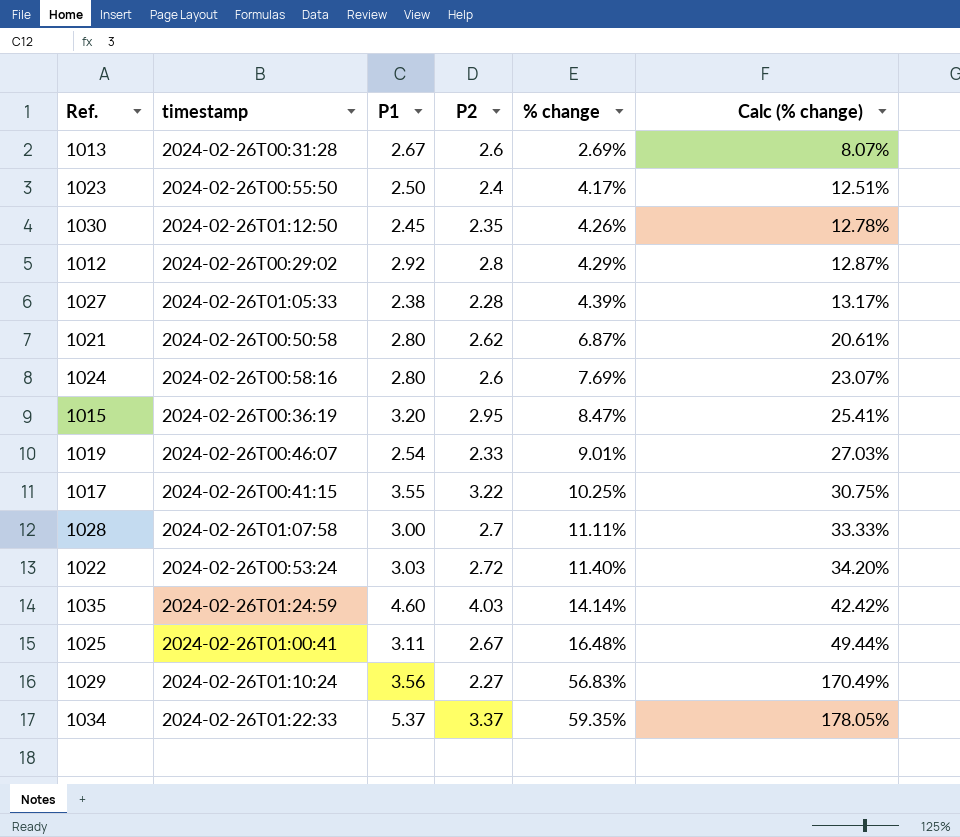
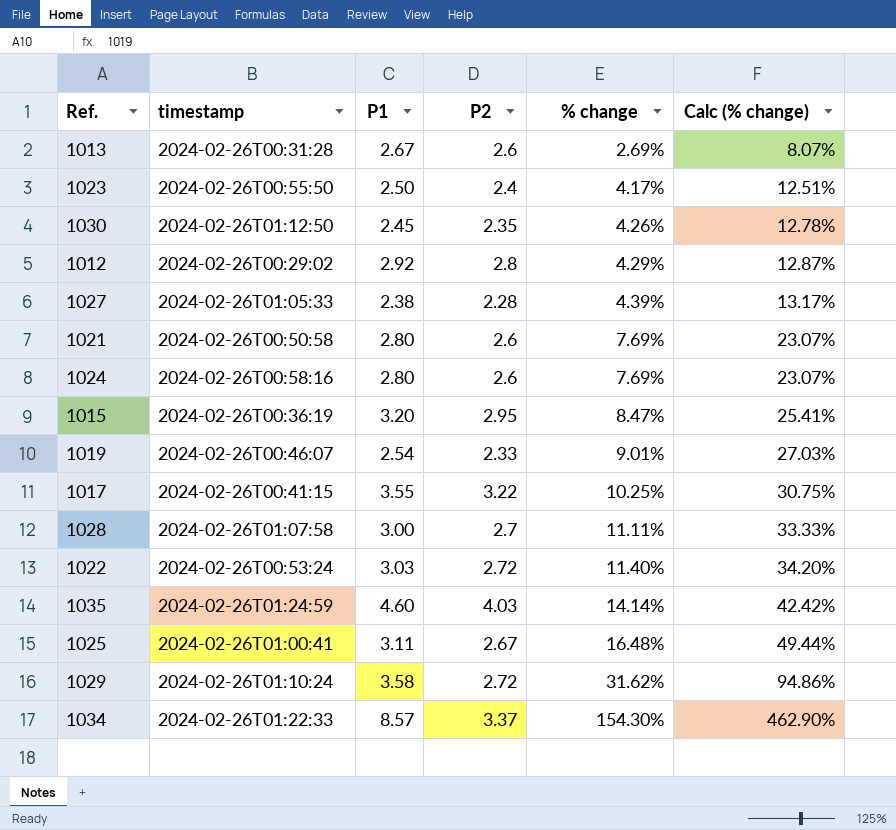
1021 | P2: 2.62 -> 2.6
1021 | % change: 6.87% -> 7.69%
1021 | Calc (% change): 20.61% -> 23.07%
1029 | P1: 3.56 -> 3.58
1029 | P2: 2.27 -> 2.72
1029 | % change: 56.83% -> 31.62%
1029 | Calc (% change): 170.49% -> 94.86%
1034 | P1: 5.37 -> 8.57
1034 | % change: 59.35% -> 154.30%
1034 | Calc (% change): 178.05% -> 462.90%

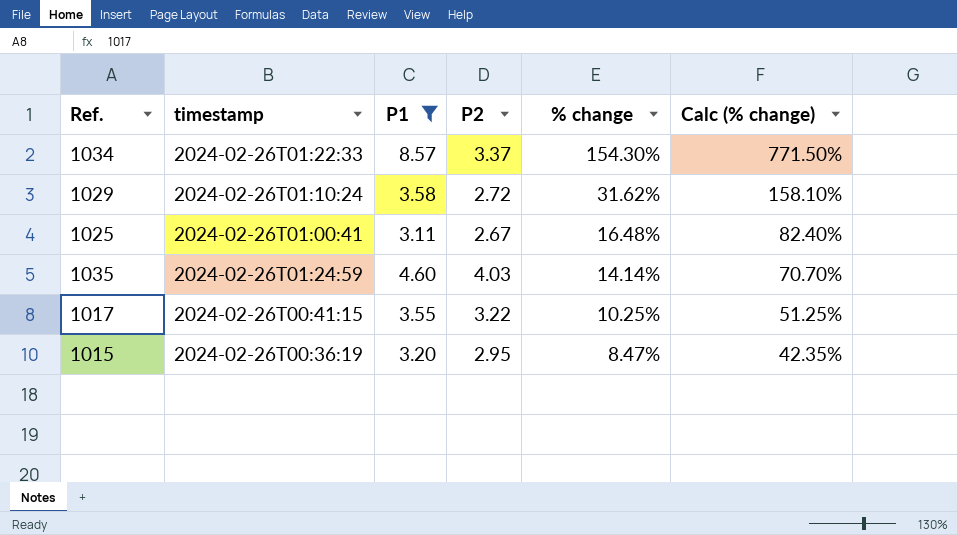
filter: none -> P1 >= 3.11
row order: % change ascending -> % change descending
column Calc (% change) | formula: [% change] * 3 -> [% change] * 5

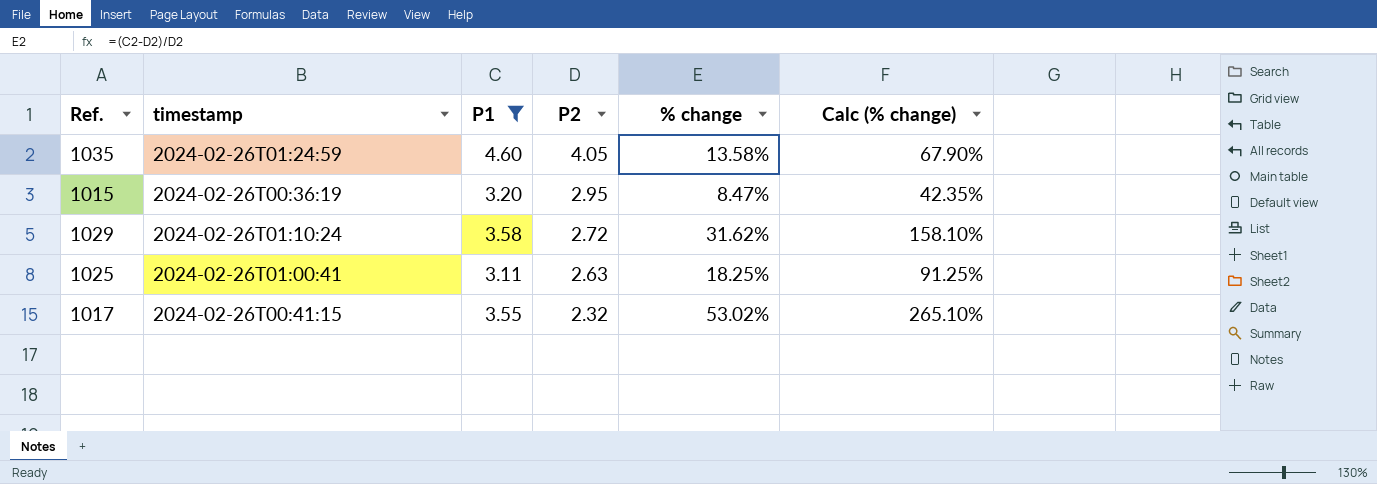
row order: % change descending -> P2 descending
row 1034: 2024-02-26T01:22:33 | 8.57 | 3.37 | 154.30% | 771.50% -> none
1035 | P2: 4.03 -> 4.05
1035 | % change: 14.14% -> 13.58%
1035 | Calc (% change): 70.70% -> 67.90%
1025 | P2: 2.67 -> 2.63
1025 | % change: 16.48% -> 18.25%
1025 | Calc (% change): 82.40% -> 91.25%
1017 | P2: 3.22 -> 2.32
1017 | % change: 10.25% -> 53.02%
1017 | Calc (% change): 51.25% -> 265.10%

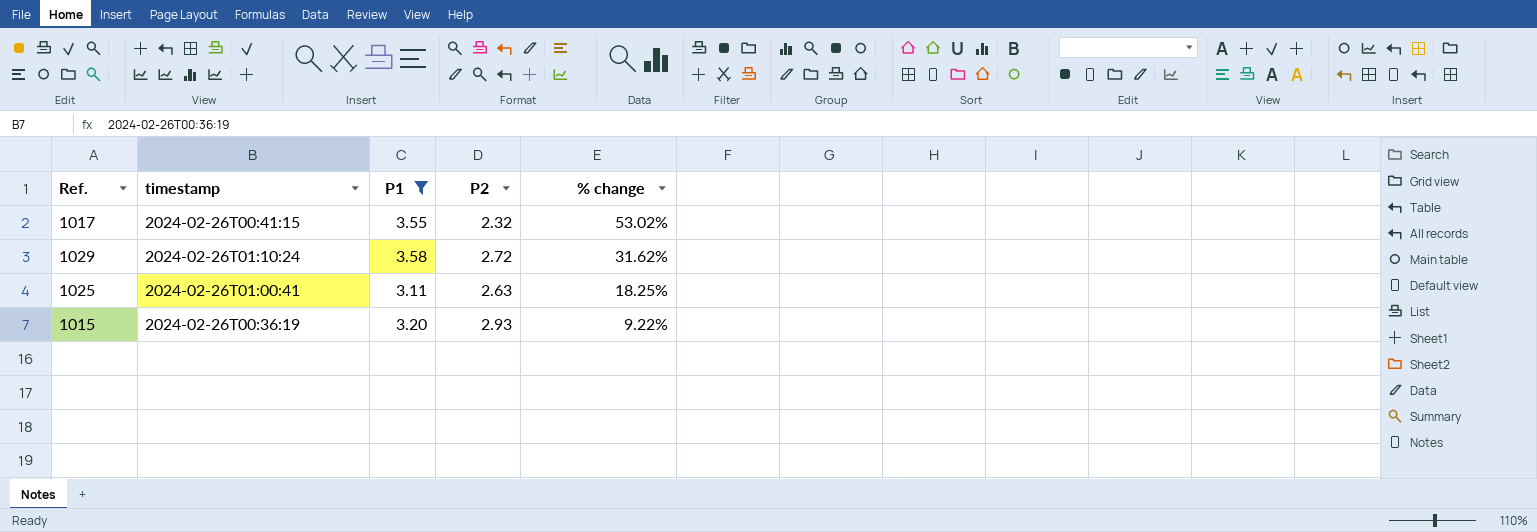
row order: P2 descending -> % change descending
column Calc (% change) | formula: [% change] * 5 -> none
row 1035: 2024-02-26T01:24:59 | 4.60 | 4.05 | 13.58% | 67.90% -> none
1015 | P2: 2.95 -> 2.93
1015 | % change: 8.47% -> 9.22%

